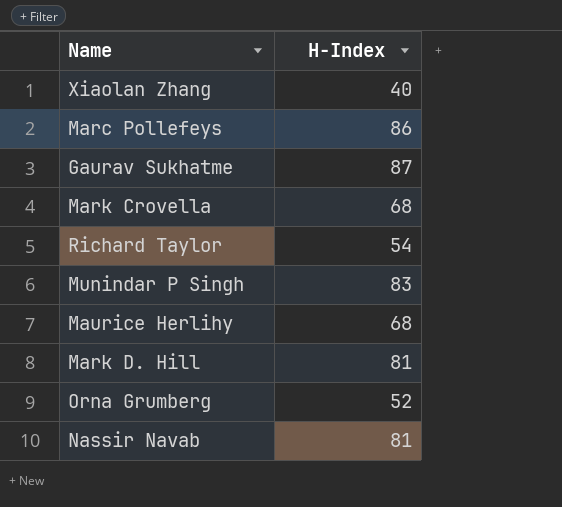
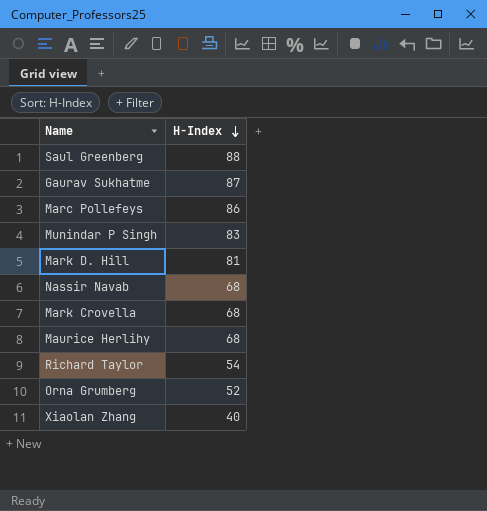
row order: none -> H-Index descending
row Saul Greenberg: none -> 88
Nassir Navab | H-Index: 81 -> 68

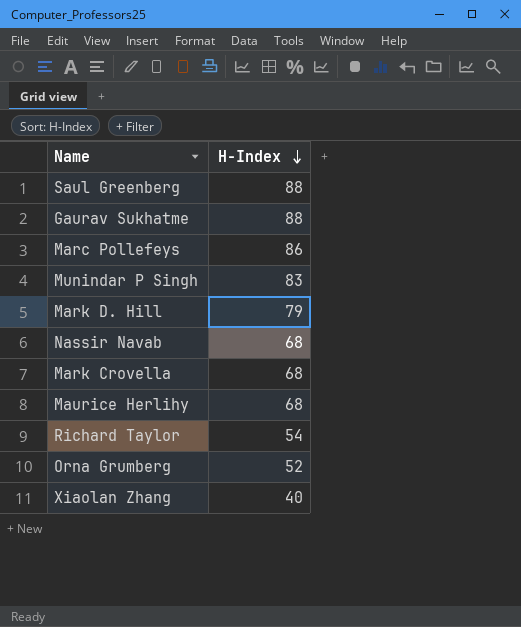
Gaurav Sukhatme | H-Index: 87 -> 88
Mark D. Hill | H-Index: 81 -> 79

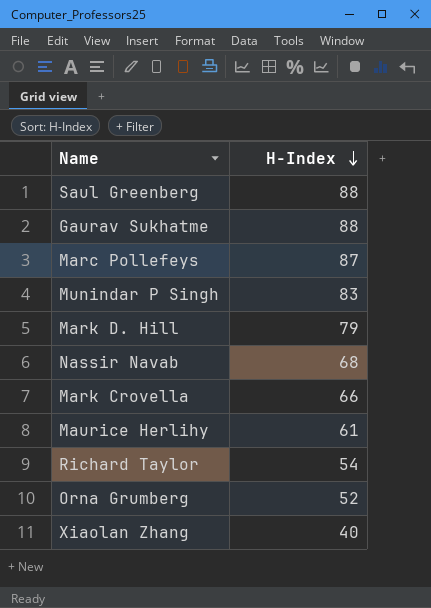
Marc Pollefeys | H-Index: 86 -> 87
Mark Crovella | H-Index: 68 -> 66
Maurice Herlihy | H-Index: 68 -> 61

